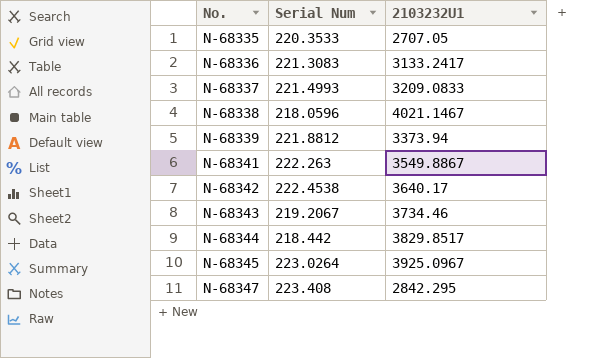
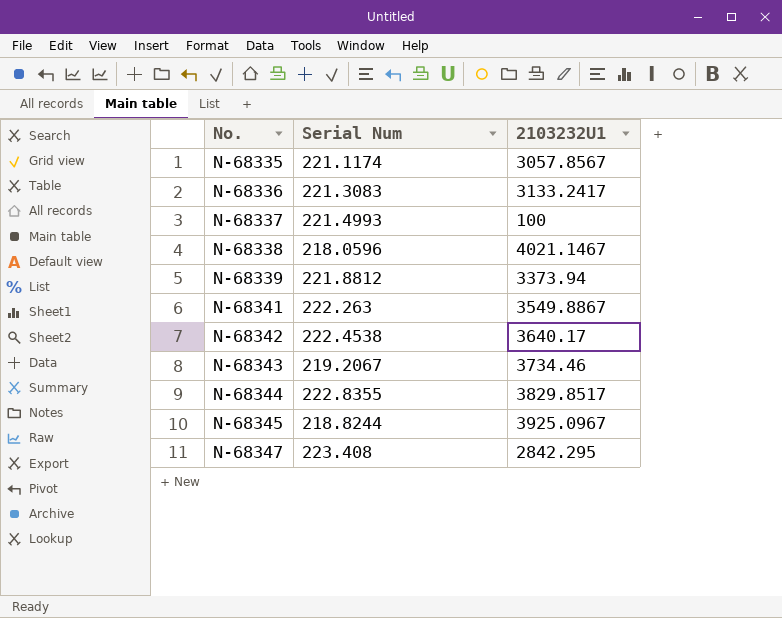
N-68335 | Serial Num: 220.3533 -> 221.1174
N-68335 | 2103232U1: 2707.05 -> 3057.8567
N-68337 | 2103232U1: 3209.0833 -> 100
N-68344 | Serial Num: 218.442 -> 222.8355
N-68345 | Serial Num: 223.0264 -> 218.8244

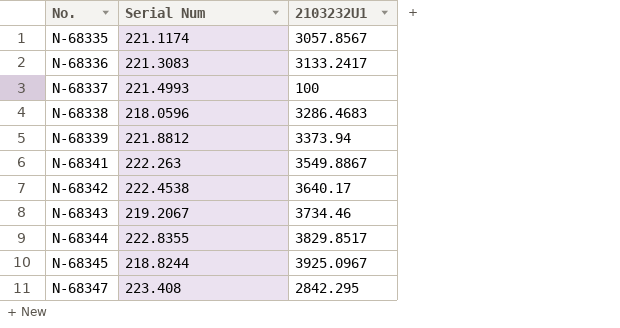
N-68338 | 2103232U1: 4021.1467 -> 3286.4683

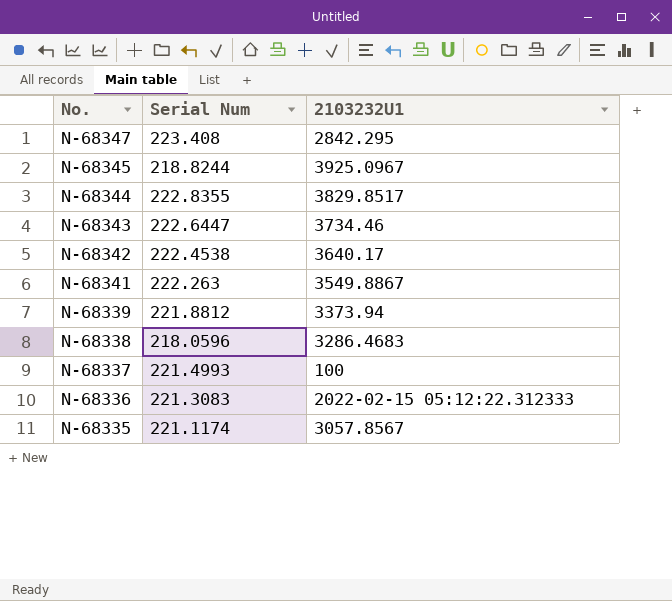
row order: No. ascending -> No. descending
N-68343 | Serial Num: 219.2067 -> 222.6447
N-68336 | 2103232U1: 3133.2417 -> 2022-02-15 05:12:22.312333

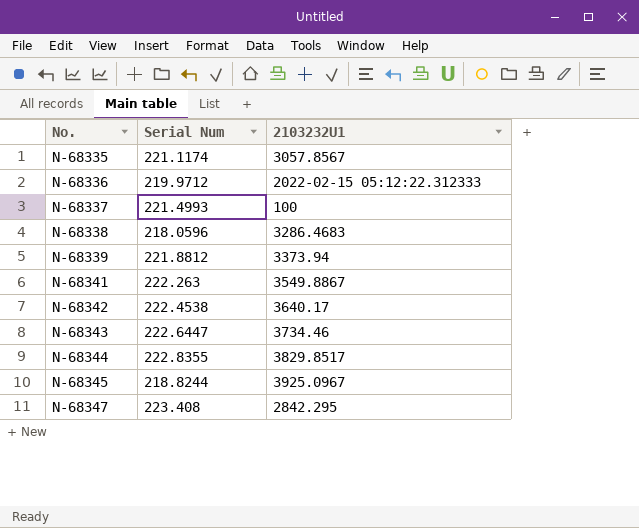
row order: No. descending -> No. ascending
N-68336 | Serial Num: 221.3083 -> 219.9712

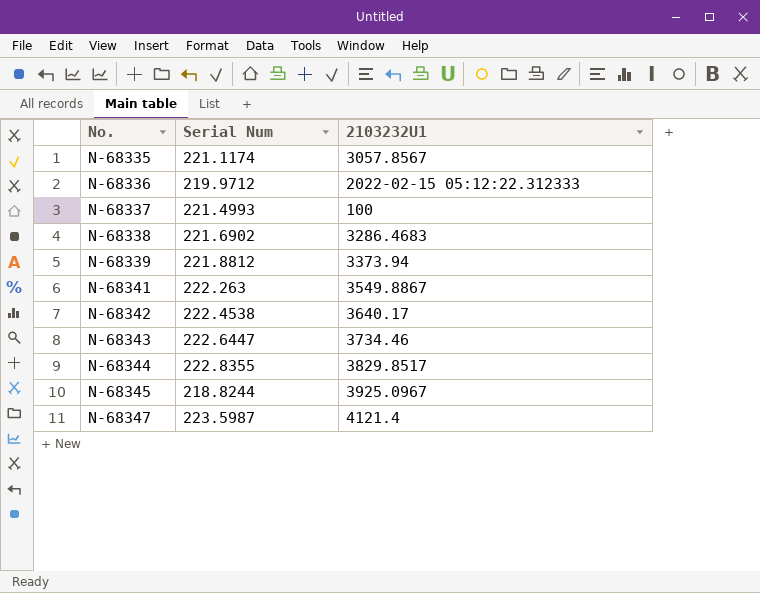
N-68338 | Serial Num: 218.0596 -> 221.6902
N-68347 | Serial Num: 223.408 -> 223.5987
N-68347 | 2103232U1: 2842.295 -> 4121.4

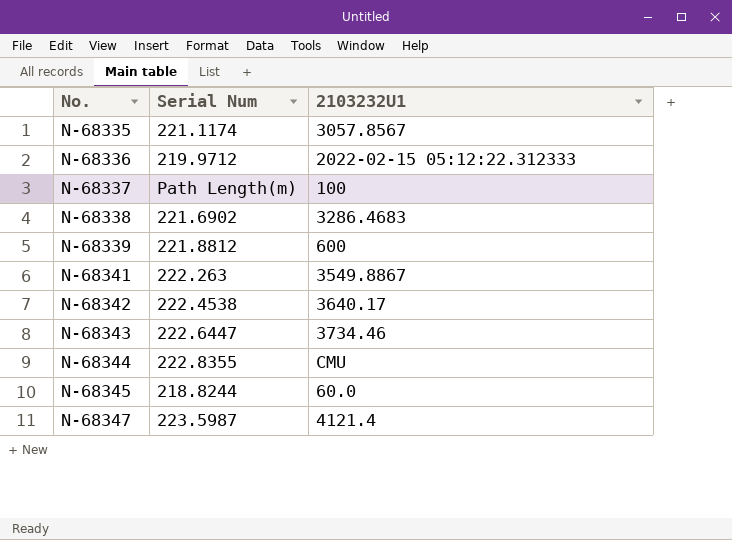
N-68337 | Serial Num: 221.4993 -> Path Length(m)
N-68339 | 2103232U1: 3373.94 -> 600
N-68344 | 2103232U1: 3829.8517 -> CMU
N-68345 | 2103232U1: 3925.0967 -> 60.0

